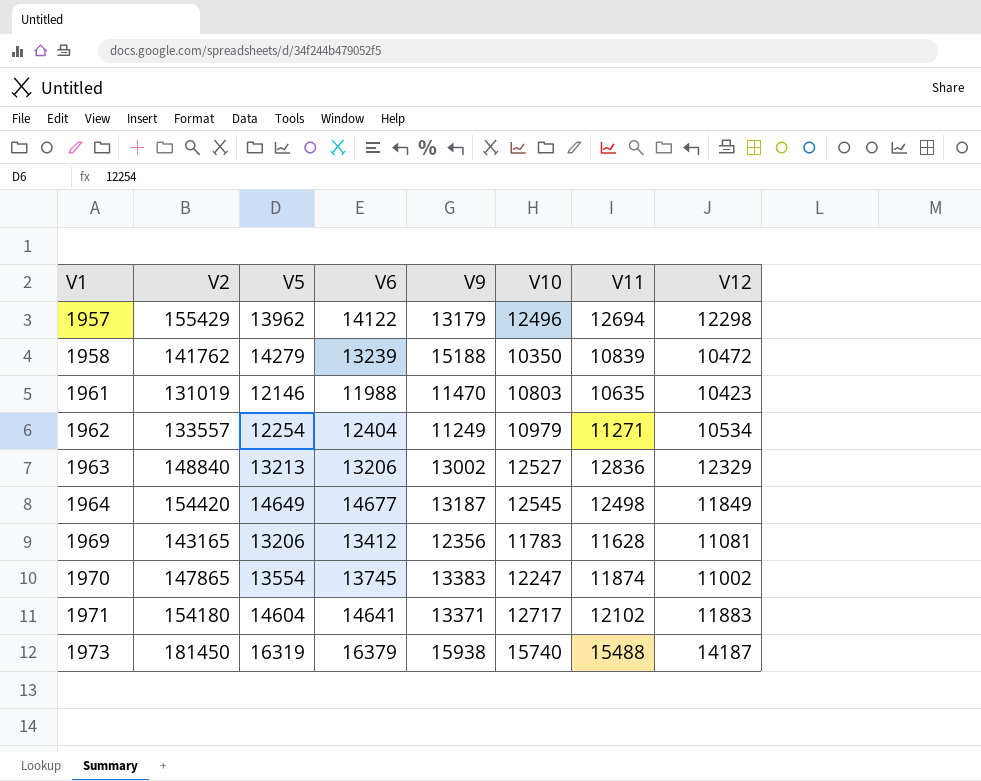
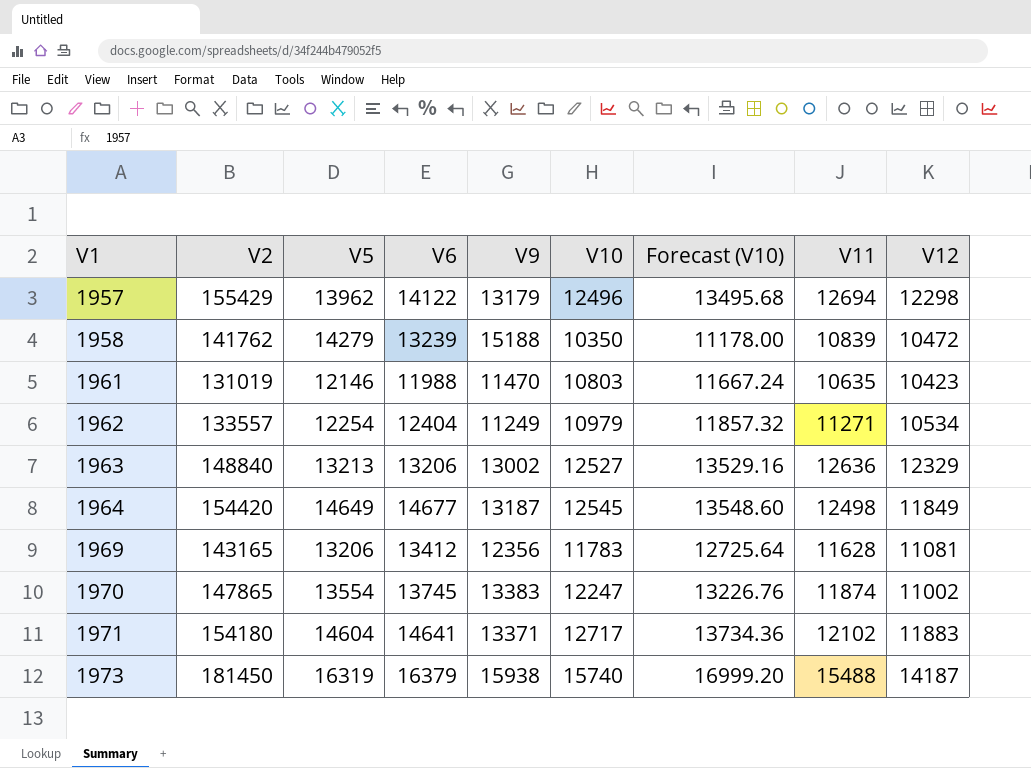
column Forecast (V10) | formula: none -> [V10] * 1.08
1963 | V11: 12836 -> 12636

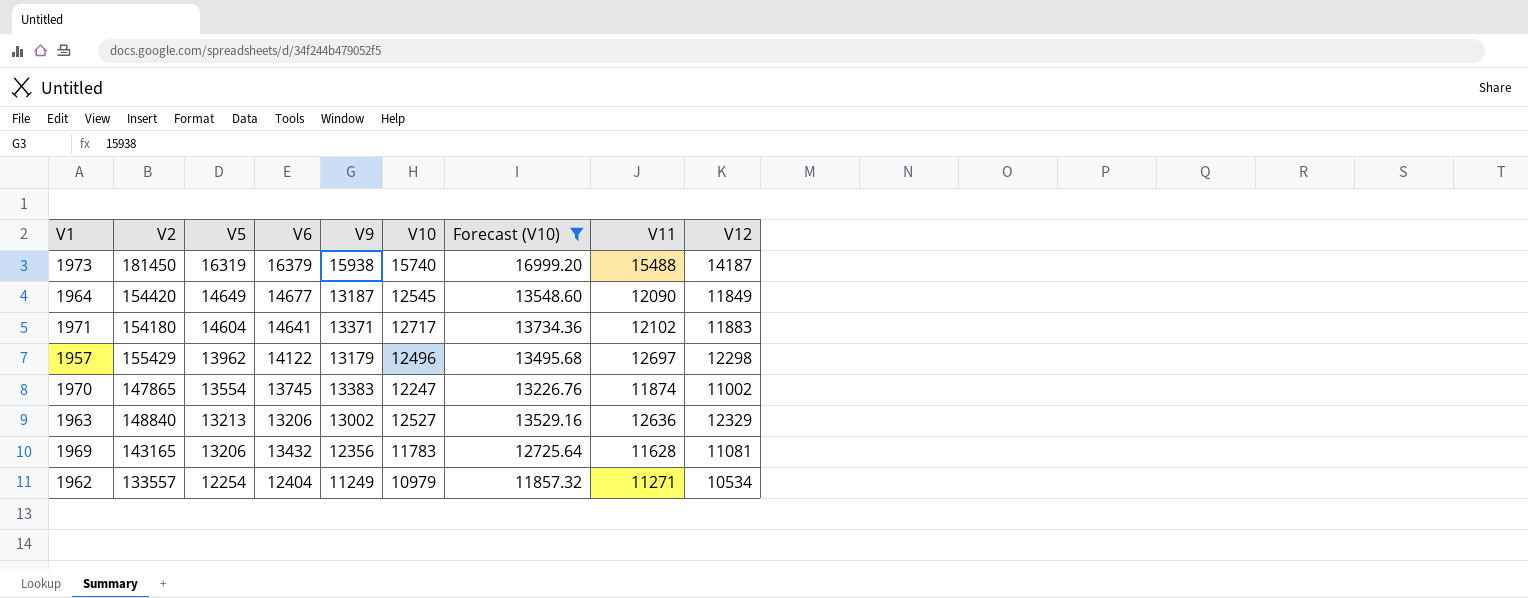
filter: none -> Forecast (V10) >= 11857.32
row order: V1 ascending -> V5 descending
1964 | V11: 12498 -> 12090
1957 | V11: 12694 -> 12697
1969 | V6: 13412 -> 13432

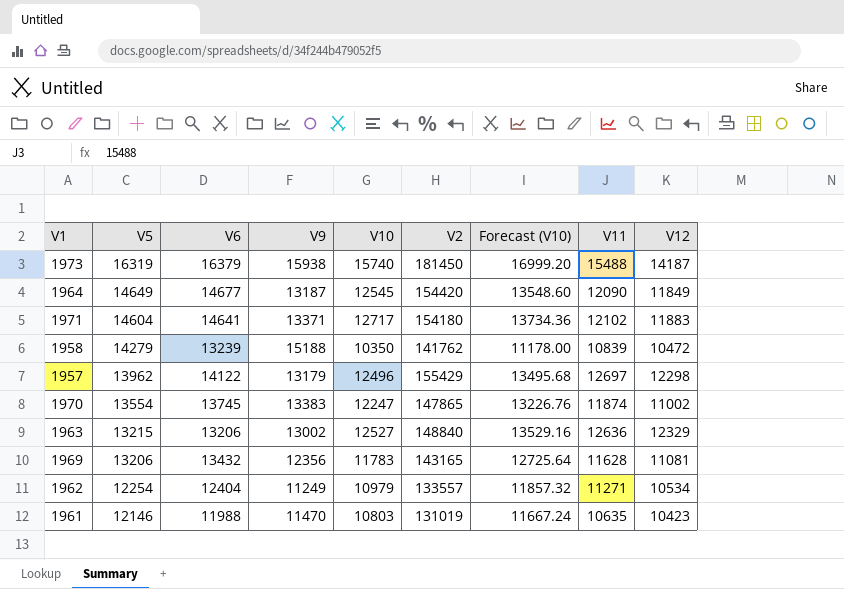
filter: Forecast (V10) >= 11857.32 -> none
column V2 | position: 2 -> 6
1963 | V5: 13213 -> 13215

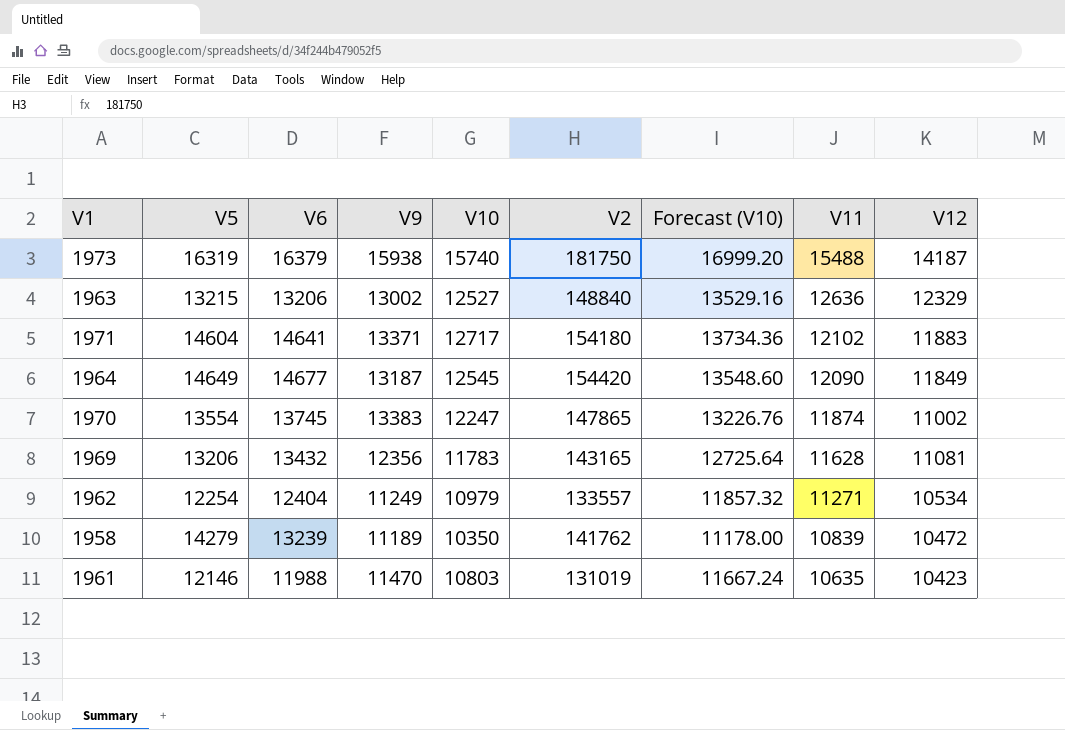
row order: V5 descending -> V11 descending
row 1957: 13962 | 14122 | 13179 | 12496 | 155429 | 13495.68 | 12697 | 12298 -> none
1973 | V2: 181450 -> 181750
1958 | V9: 15188 -> 11189

